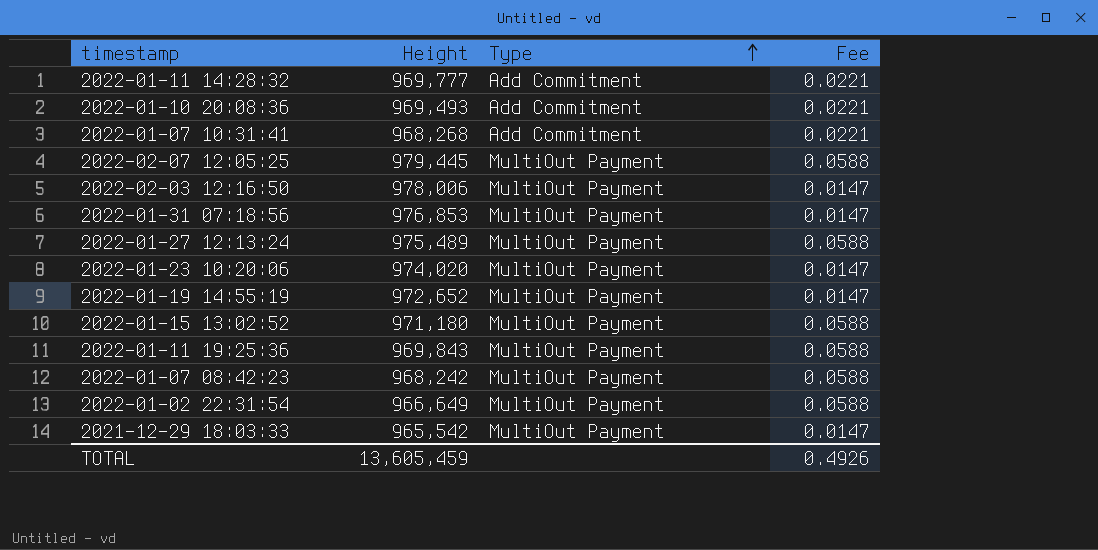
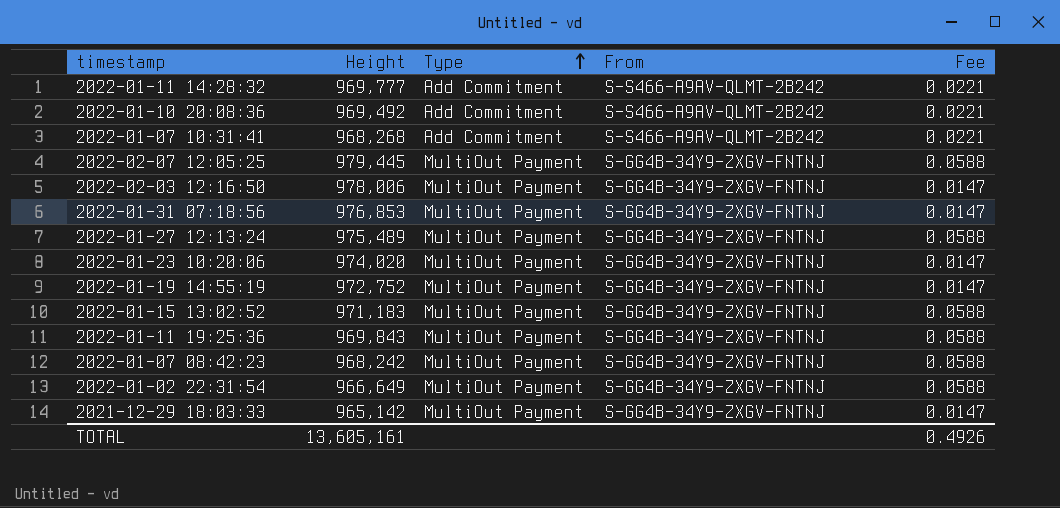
column From | position: none -> 4
2022-01-10 20:08:36 | Height: 969,493 -> 969,492
2022-01-19 14:55:19 | Height: 972,652 -> 972,752
2022-01-15 13:02:52 | Height: 971,180 -> 971,183
2021-12-29 18:03:33 | Height: 965,542 -> 965,142
TOTAL | Height: 13,605,459 -> 13,605,161

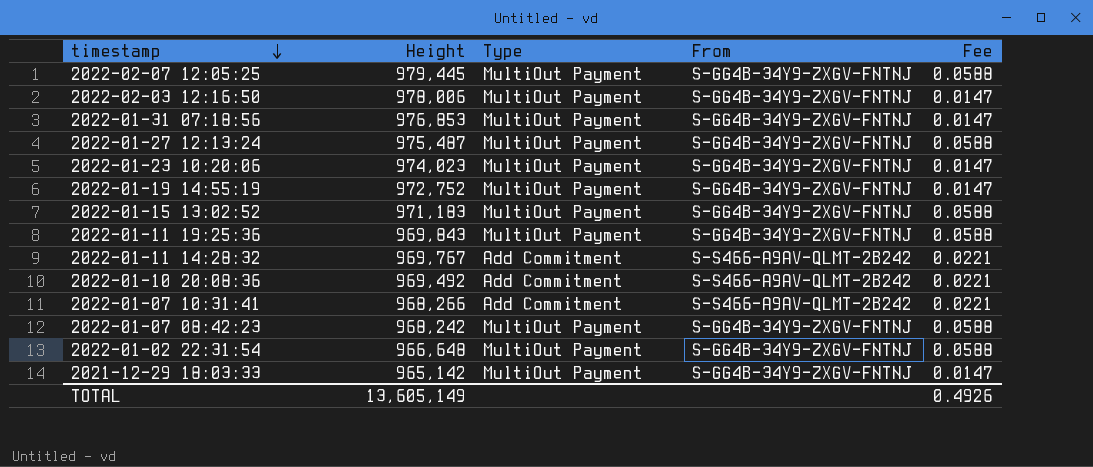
row order: Type ascending -> timestamp descending
2022-01-27 12:13:24 | Height: 975,489 -> 975,487
2022-01-23 10:20:06 | Height: 974,020 -> 974,023
2022-01-11 14:28:32 | Height: 969,777 -> 969,767
2022-01-07 10:31:41 | Height: 968,268 -> 968,266
2022-01-02 22:31:54 | Height: 966,649 -> 966,648
TOTAL | Height: 13,605,161 -> 13,605,149

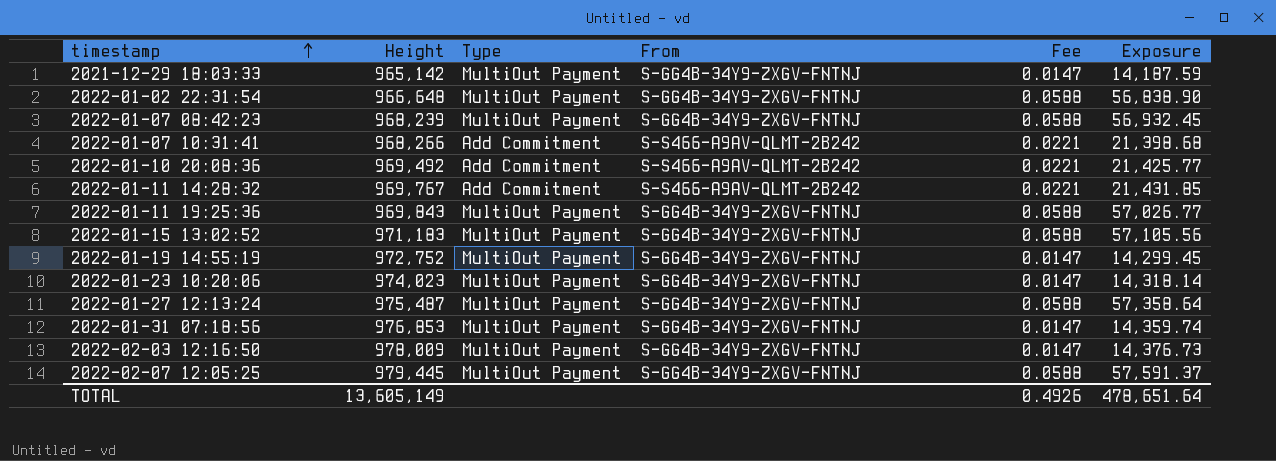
row order: timestamp descending -> timestamp ascending
column Exposure | formula: none -> [Height] * [Fee]
2022-01-07 08:42:23 | Height: 968,242 -> 968,239
2022-02-03 12:16:50 | Height: 978,006 -> 978,009

